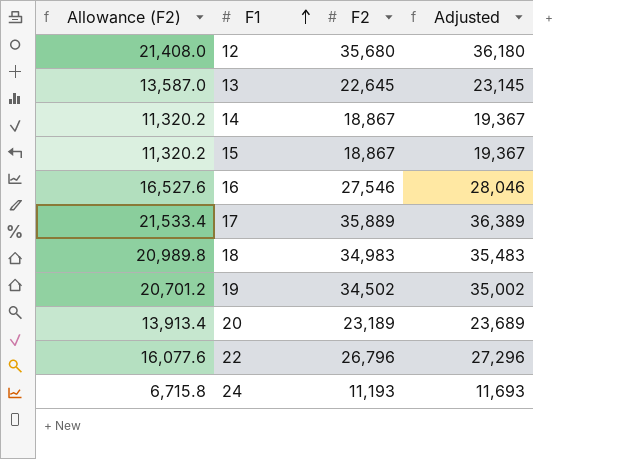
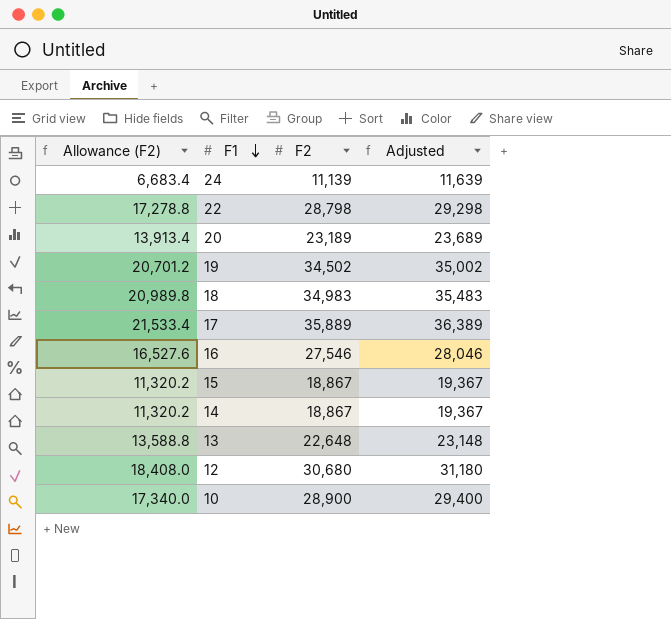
row order: F1 ascending -> F1 descending
24 | Allowance (F2): 6,715.8 -> 6,683.4
24 | F2: 11,193 -> 11,139
24 | Adjusted: 11,693 -> 11,639
22 | Allowance (F2): 16,077.6 -> 17,278.8
22 | F2: 26,796 -> 28,798
22 | Adjusted: 27,296 -> 29,298
13 | Allowance (F2): 13,587.0 -> 13,588.8
13 | F2: 22,645 -> 22,648
13 | Adjusted: 23,145 -> 23,148
12 | Allowance (F2): 21,408.0 -> 18,408.0
12 | F2: 35,680 -> 30,680
12 | Adjusted: 36,180 -> 31,180
row 10: none -> 17,340.0 | 28,900 | 29,400

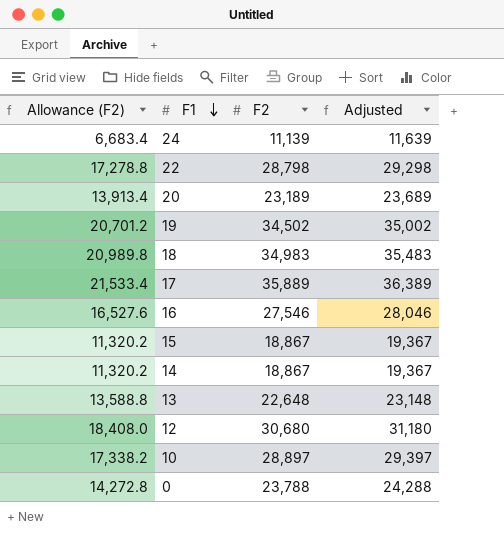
10 | Allowance (F2): 17,340.0 -> 17,338.2
10 | F2: 28,900 -> 28,897
10 | Adjusted: 29,400 -> 29,397
row 0: none -> 14,272.8 | 23,788 | 24,288

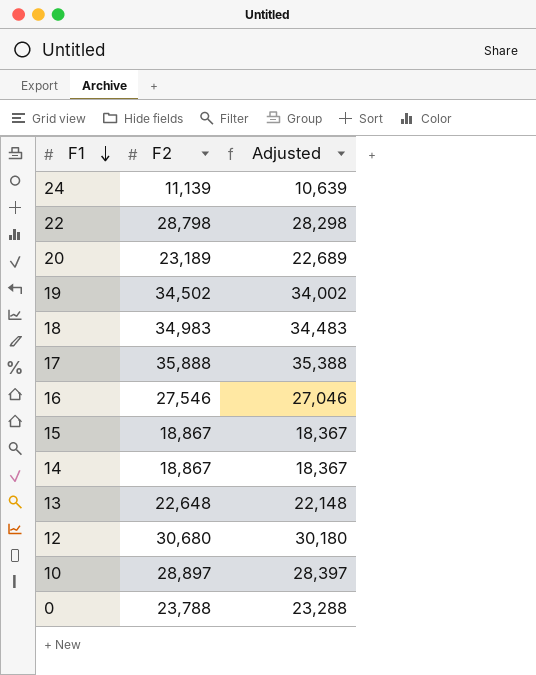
column Allowance (F2) | formula: [F2] * 0.6 -> none
column Adjusted | formula: [F2] + 500 -> [F2] - 500
17 | F2: 35,889 -> 35,888

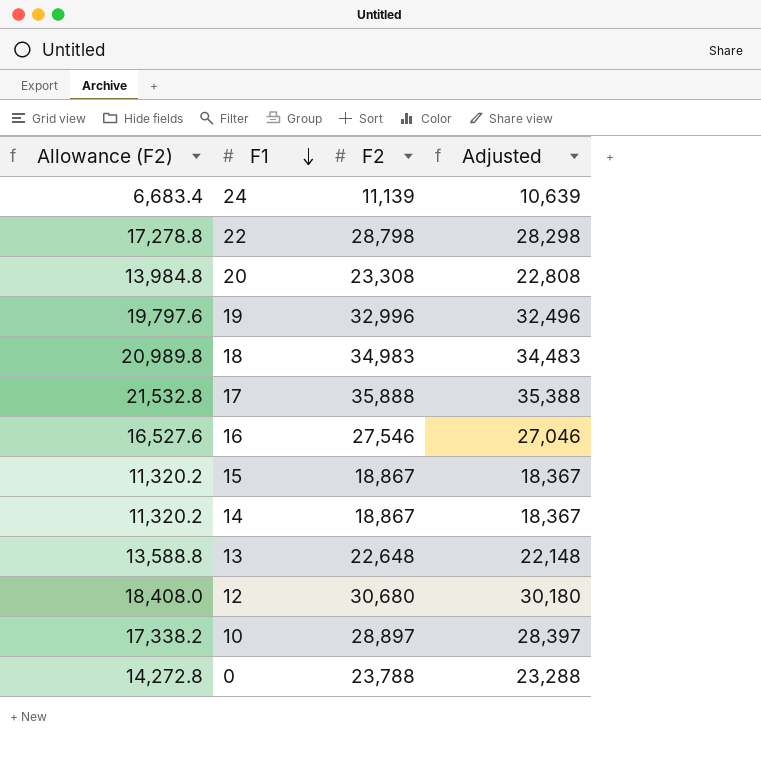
column Allowance (F2) | formula: none -> [F2] * 0.6
20 | F2: 23,189 -> 23,308
20 | Adjusted: 22,689 -> 22,808
19 | F2: 34,502 -> 32,996
19 | Adjusted: 34,002 -> 32,496

